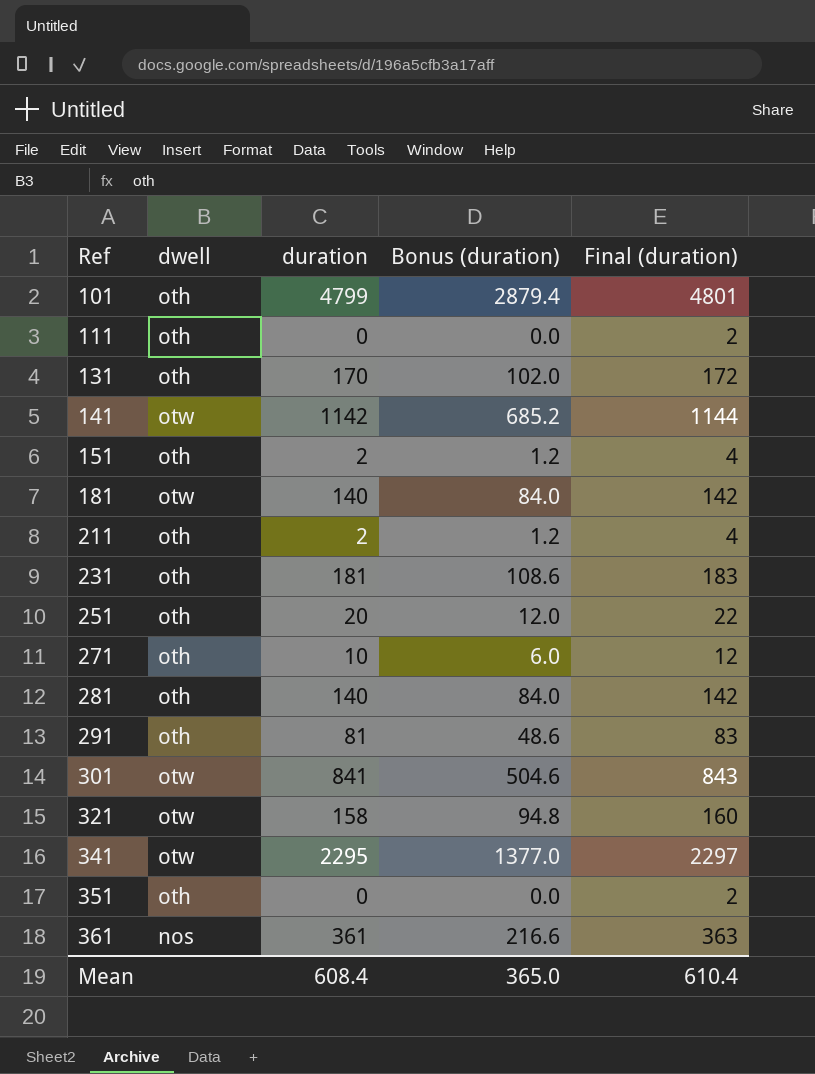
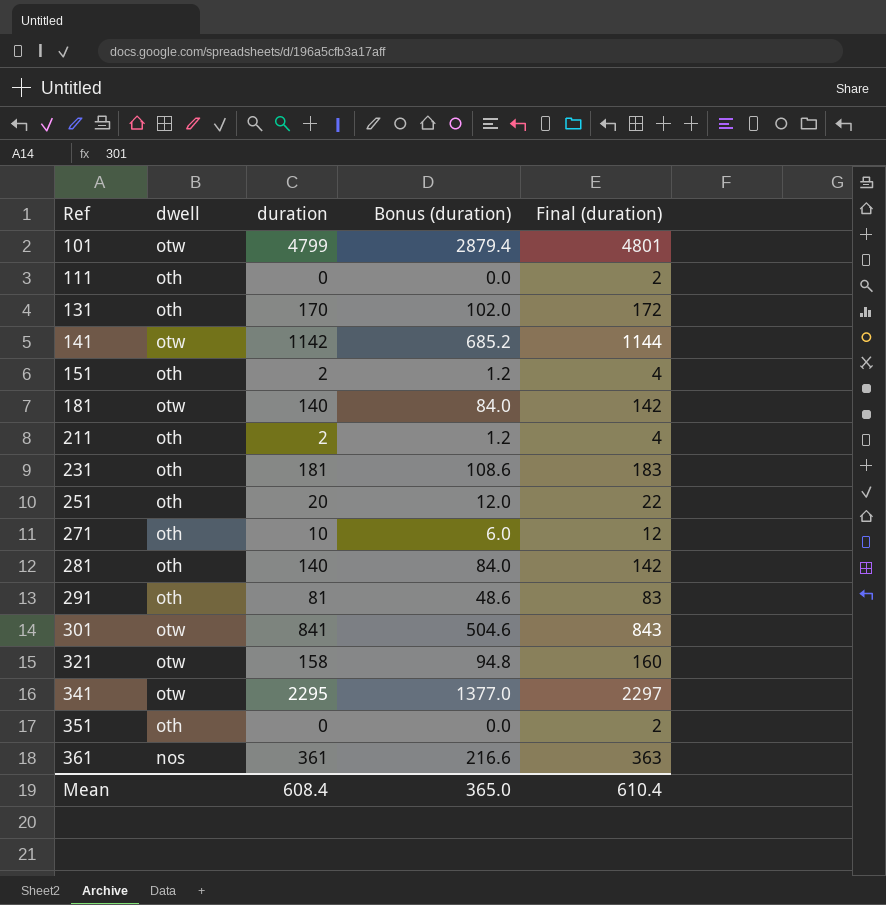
101 | dwell: oth -> otw

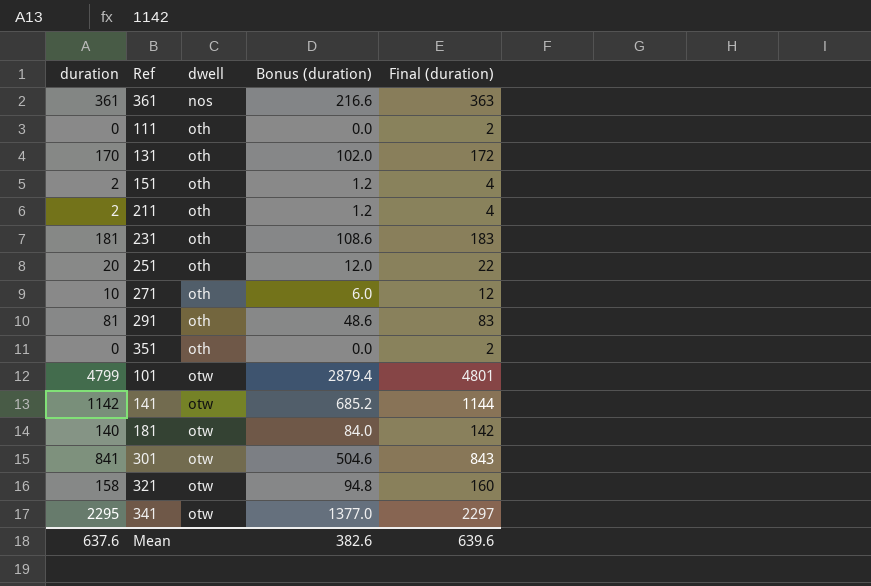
row order: Ref ascending -> dwell ascending
column duration | position: 3 -> 1
row 281: oth | 140 | 84.0 | 142 -> none
Mean | duration: 608.4 -> 637.6
Mean | Bonus (duration): 365.0 -> 382.6
Mean | Final (duration): 610.4 -> 639.6

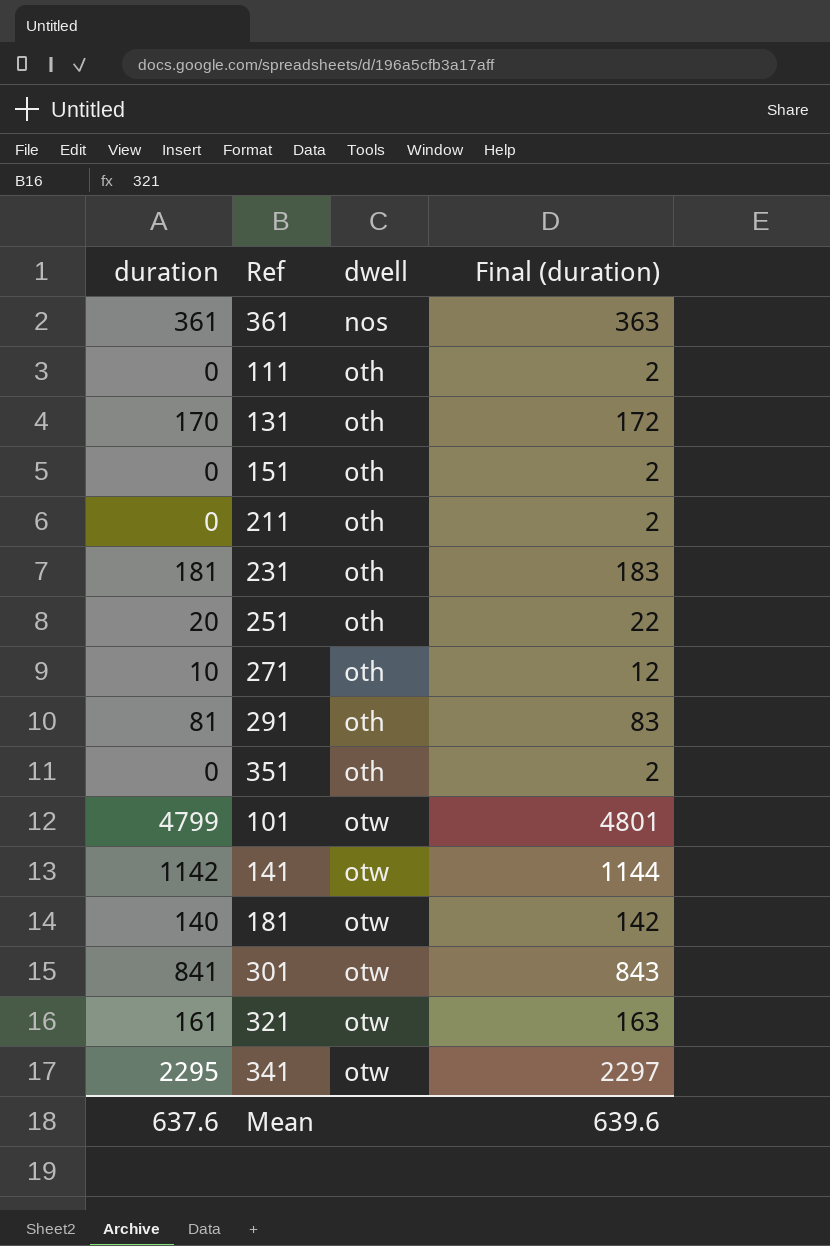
column Bonus (duration) | formula: [duration] * 0.6 -> none
151 | duration: 2 -> 0
151 | Final (duration): 4 -> 2
211 | duration: 2 -> 0
211 | Final (duration): 4 -> 2
321 | duration: 158 -> 161
321 | Final (duration): 160 -> 163

